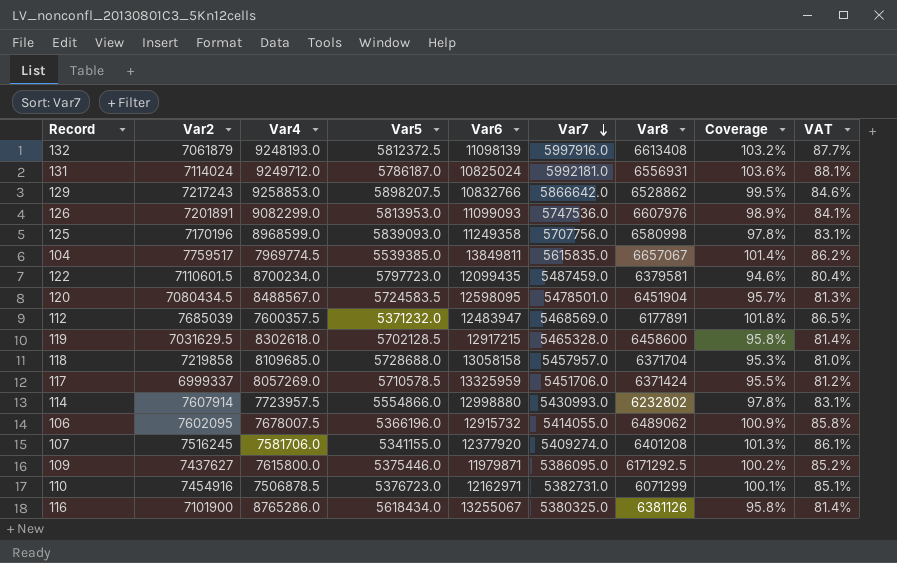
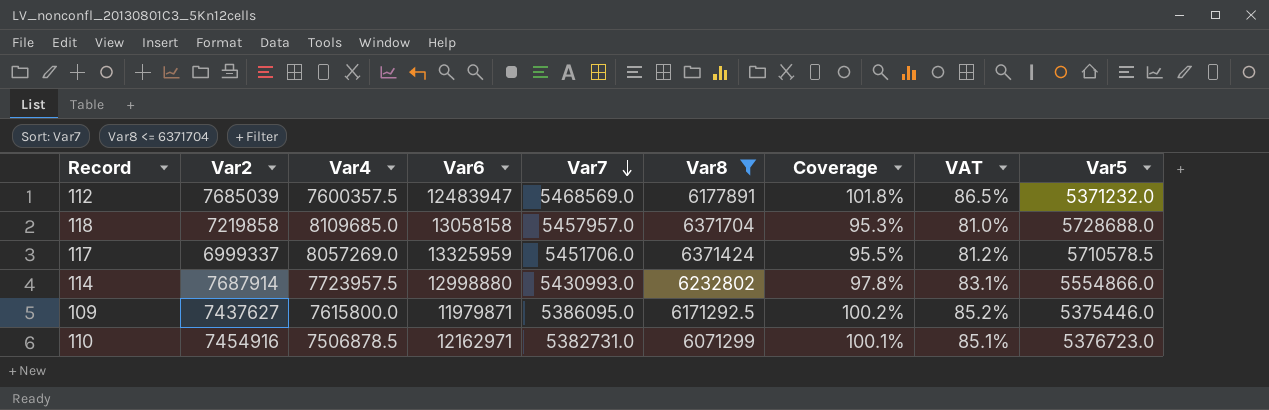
filter: none -> Var8 <= 6371704
column Var5 | position: 4 -> 9
114 | Var2: 7607914 -> 7687914

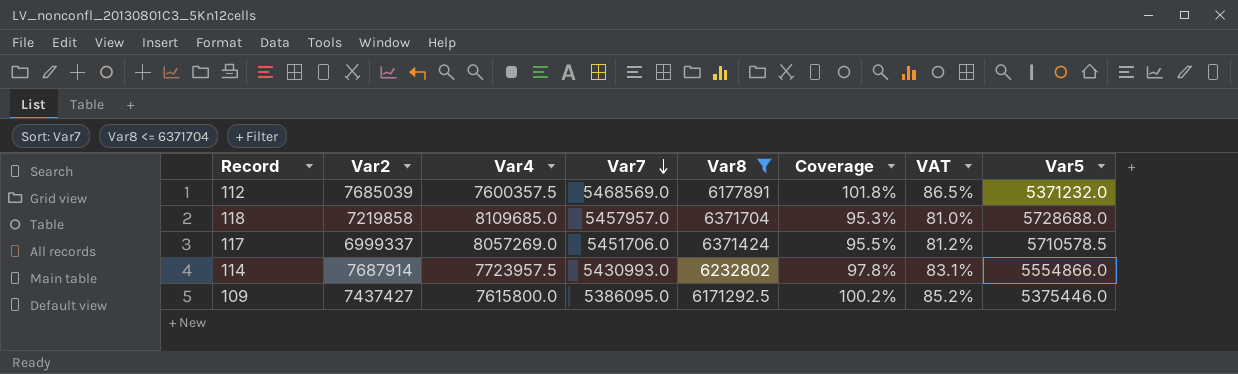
column Var6 | position: 4 -> none
row 110: 7454916 | 7506878.5 | 12162971 | 5382731.0 | 6071299 | 100.1% | 85.1% | 5376723.0 -> none
109 | Var2: 7437627 -> 7437427

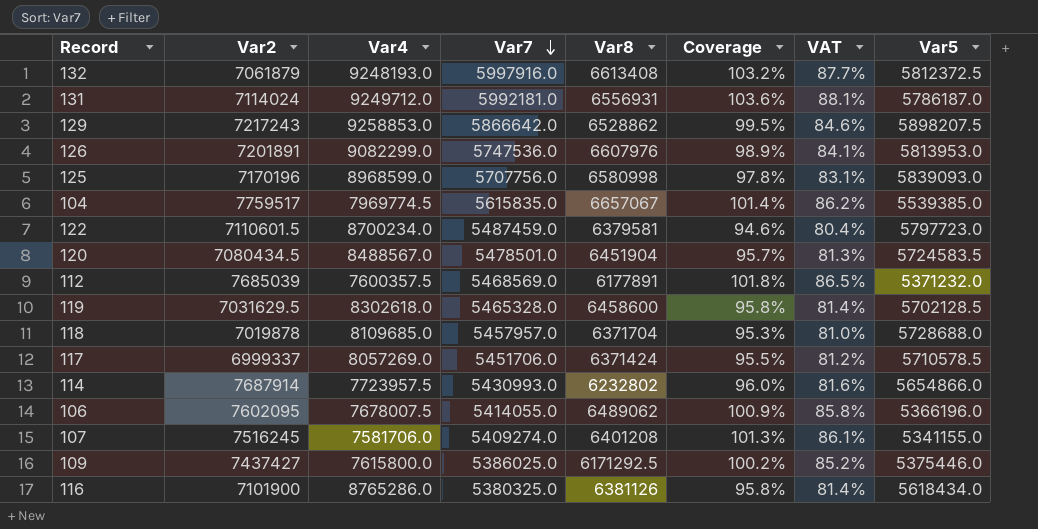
filter: Var8 <= 6371704 -> none
118 | Var2: 7219858 -> 7019878
114 | Coverage: 97.8% -> 96.0%
114 | VAT: 83.1% -> 81.6%
114 | Var5: 5554866.0 -> 5654866.0
109 | Var7: 5386095.0 -> 5386025.0

